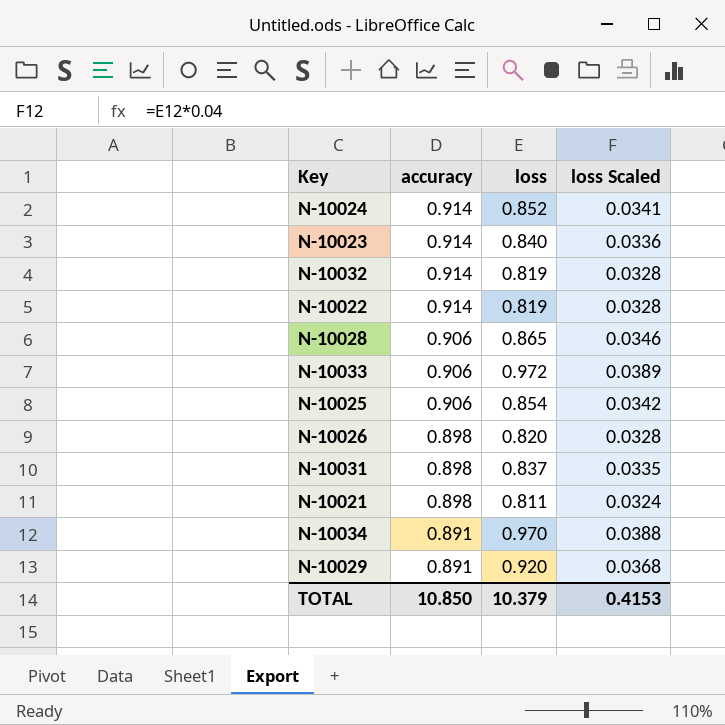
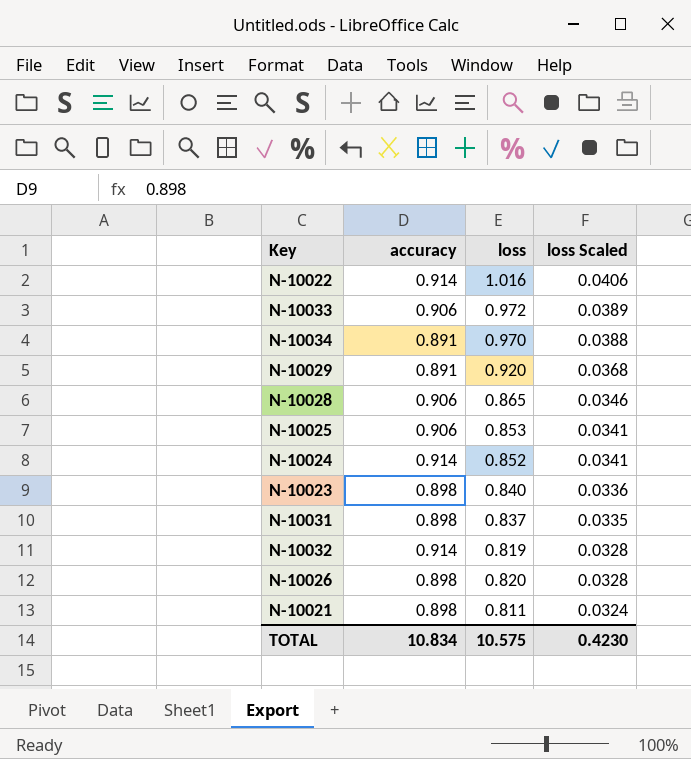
row order: accuracy descending -> loss Scaled descending
N-10022 | loss: 0.819 -> 1.016
N-10022 | loss Scaled: 0.0328 -> 0.0406
N-10025 | loss: 0.854 -> 0.853
N-10025 | loss Scaled: 0.0342 -> 0.0341
N-10023 | accuracy: 0.914 -> 0.898
TOTAL | accuracy: 10.850 -> 10.834
TOTAL | loss: 10.379 -> 10.575
TOTAL | loss Scaled: 0.4153 -> 0.4230

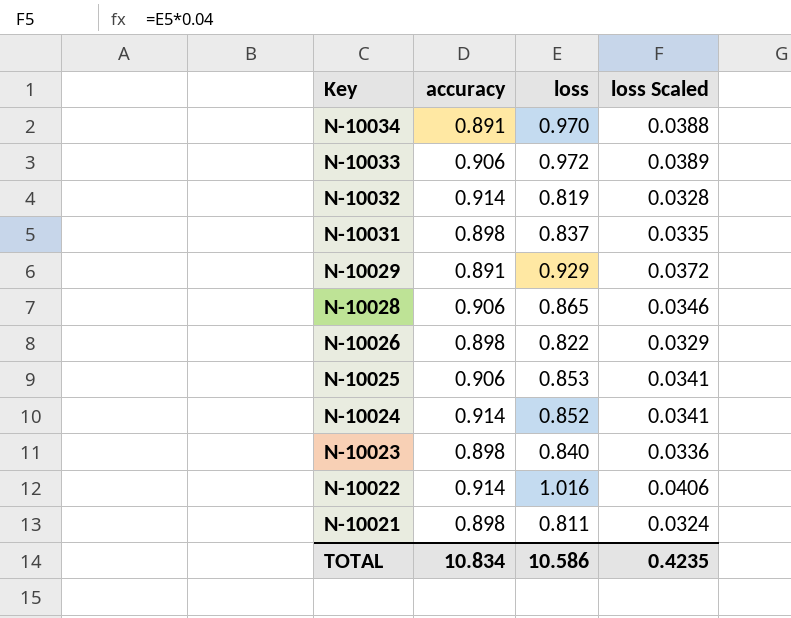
row order: loss Scaled descending -> Key descending
N-10029 | loss: 0.920 -> 0.929
N-10029 | loss Scaled: 0.0368 -> 0.0372
N-10026 | loss: 0.820 -> 0.822
N-10026 | loss Scaled: 0.0328 -> 0.0329
TOTAL | loss: 10.575 -> 10.586
TOTAL | loss Scaled: 0.4230 -> 0.4235

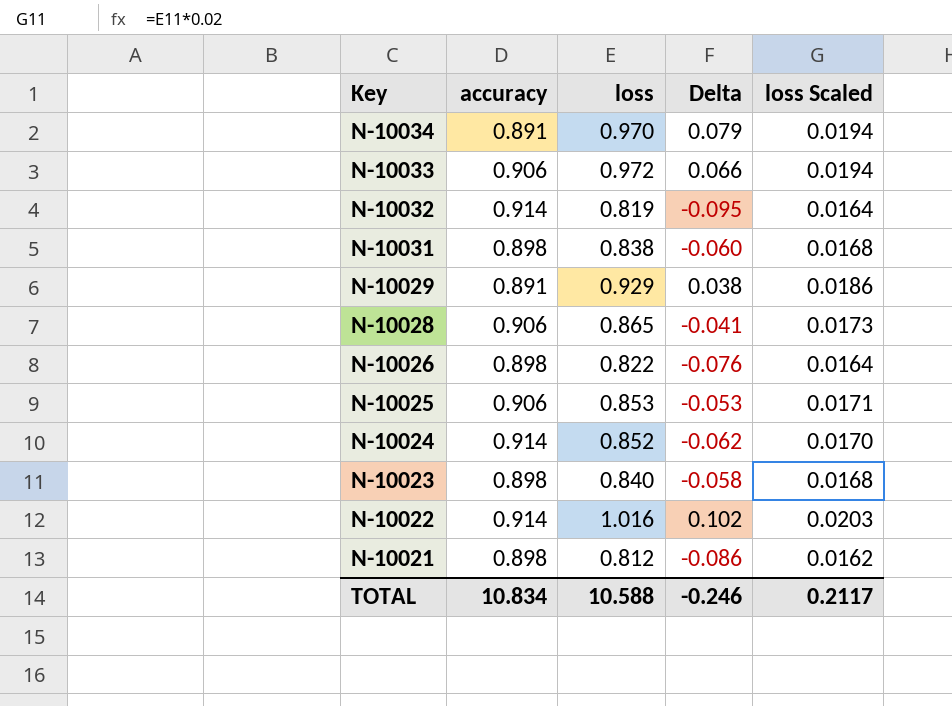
column Delta | formula: none -> [loss] - [accuracy]
column loss Scaled | formula: [loss] * 0.04 -> [loss] * 0.02
N-10031 | loss: 0.837 -> 0.838
N-10021 | loss: 0.811 -> 0.812
TOTAL | loss: 10.586 -> 10.588
TOTAL | loss Scaled: 0.4235 -> 0.2117

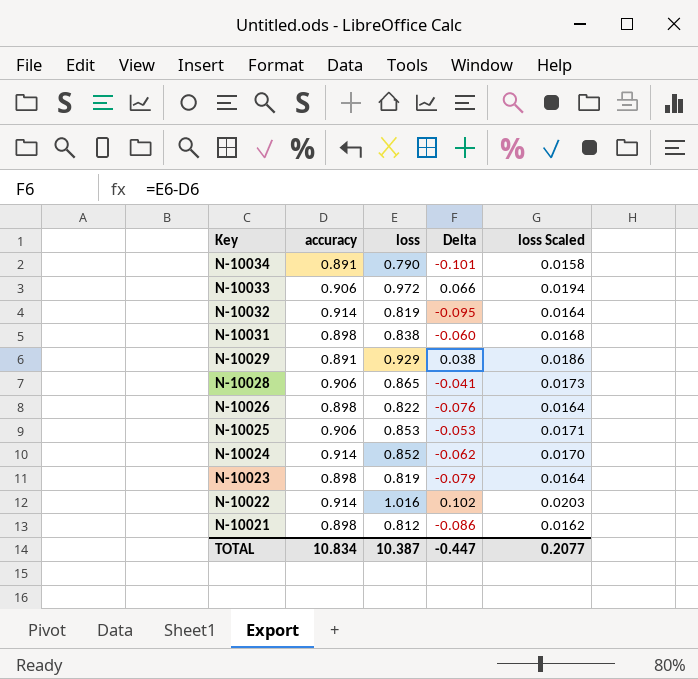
N-10034 | loss: 0.970 -> 0.790
N-10034 | Delta: 0.079 -> -0.101
N-10034 | loss Scaled: 0.0194 -> 0.0158
N-10023 | loss: 0.840 -> 0.819
N-10023 | Delta: -0.058 -> -0.079
N-10023 | loss Scaled: 0.0168 -> 0.0164
TOTAL | loss: 10.588 -> 10.387
TOTAL | Delta: -0.246 -> -0.447
TOTAL | loss Scaled: 0.2117 -> 0.2077

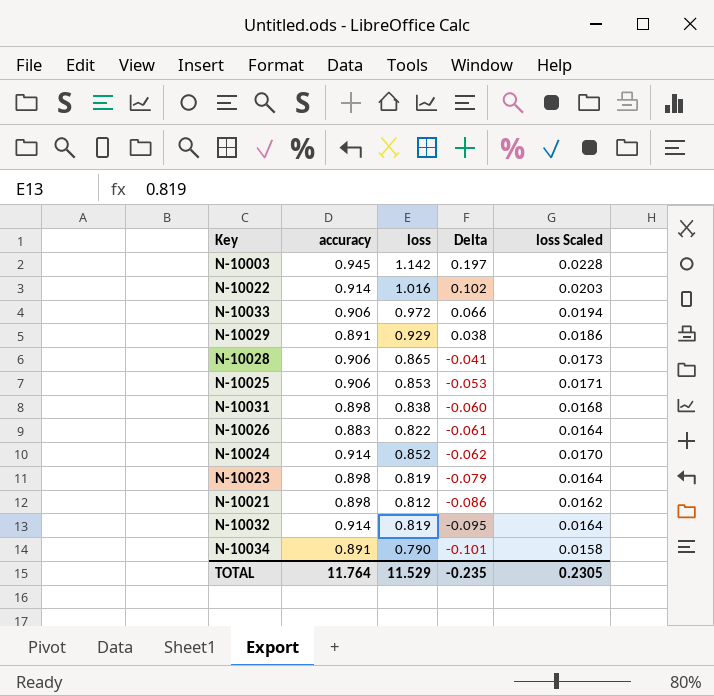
row order: Key descending -> Delta descending
row N-10003: none -> 0.945 | 1.142 | 0.197 | 0.0228
N-10026 | accuracy: 0.898 -> 0.883
N-10026 | Delta: -0.076 -> -0.061
TOTAL | accuracy: 10.834 -> 11.764
TOTAL | loss: 10.387 -> 11.529
TOTAL | Delta: -0.447 -> -0.235
TOTAL | loss Scaled: 0.2077 -> 0.2305

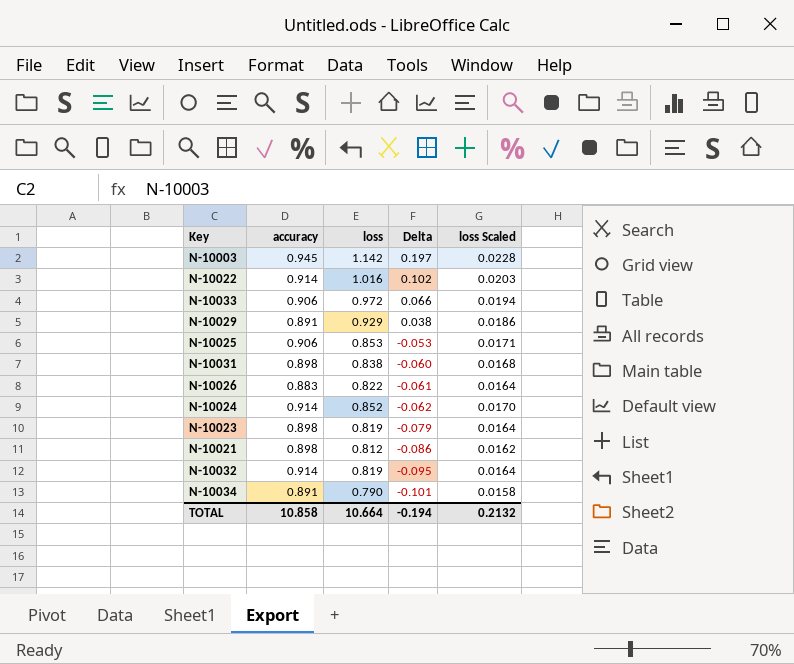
row N-10028: 0.906 | 0.865 | -0.041 | 0.0173 -> none
TOTAL | accuracy: 11.764 -> 10.858
TOTAL | loss: 11.529 -> 10.664
TOTAL | Delta: -0.235 -> -0.194
TOTAL | loss Scaled: 0.2305 -> 0.2132

